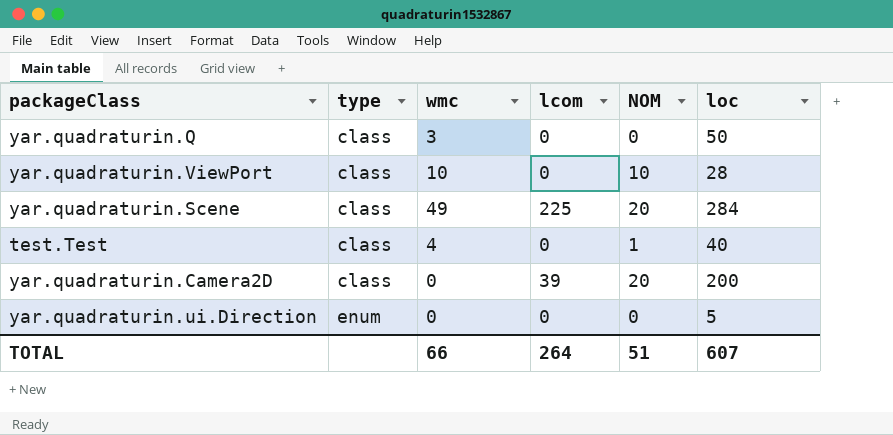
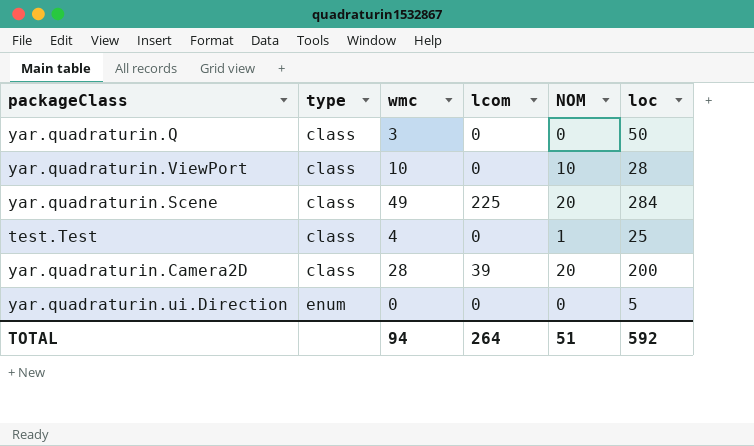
test.Test | loc: 40 -> 25
yar.quadraturin.Camera2D | wmc: 0 -> 28
TOTAL | wmc: 66 -> 94
TOTAL | loc: 607 -> 592

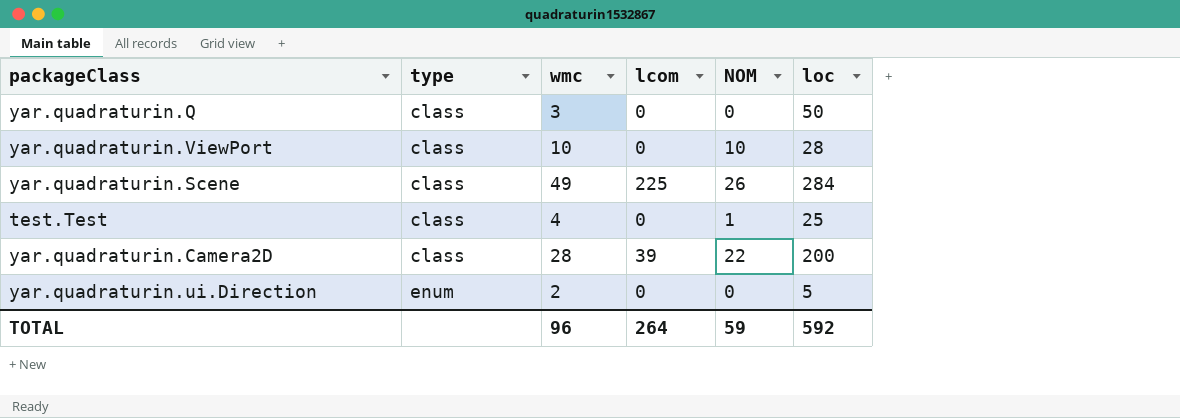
yar.quadraturin.Scene | NOM: 20 -> 26
yar.quadraturin.Camera2D | NOM: 20 -> 22
yar.quadraturin.ui.Direction | wmc: 0 -> 2
TOTAL | wmc: 94 -> 96
TOTAL | NOM: 51 -> 59

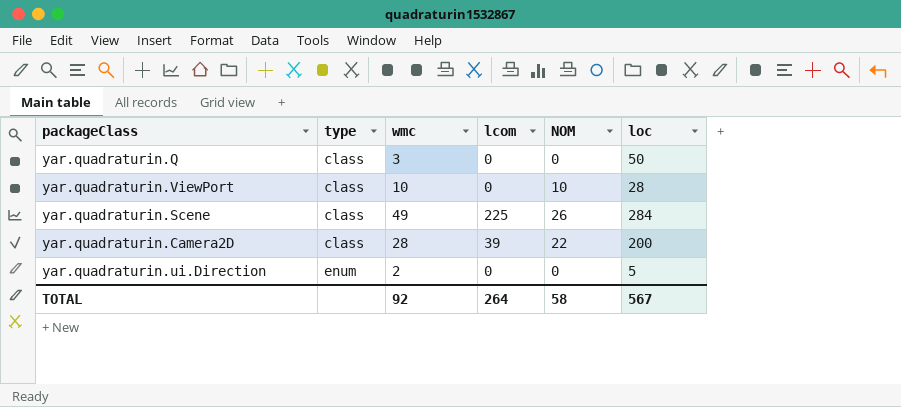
row test.Test: class | 4 | 0 | 1 | 25 -> none
TOTAL | wmc: 96 -> 92
TOTAL | NOM: 59 -> 58
TOTAL | loc: 592 -> 567

